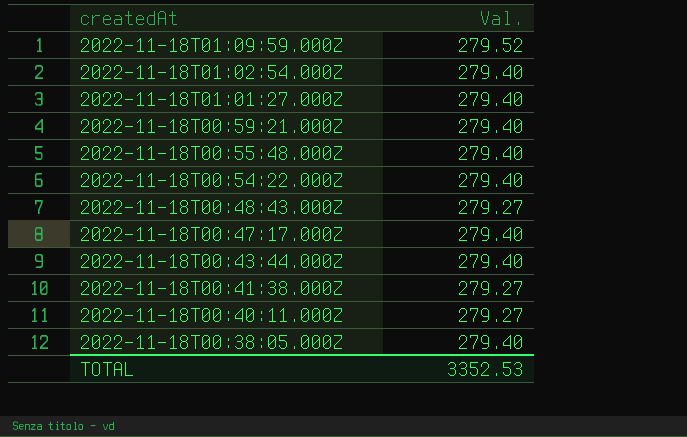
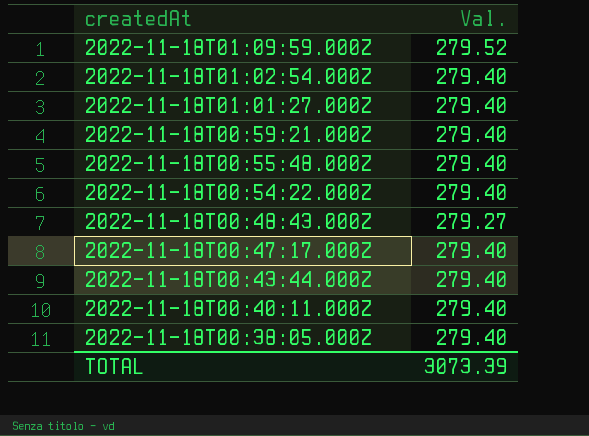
row 2022-11-18T00:41:38.000Z: 279.27 -> none
2022-11-18T00:40:11.000Z | Val.: 279.27 -> 279.40
TOTAL | Val.: 3352.53 -> 3073.39

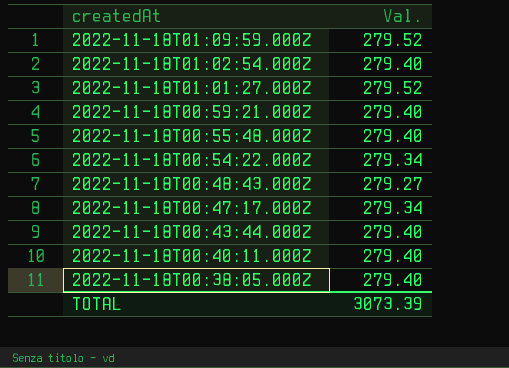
2022-11-18T01:01:27.000Z | Val.: 279.40 -> 279.52
2022-11-18T00:54:22.000Z | Val.: 279.40 -> 279.34
2022-11-18T00:47:17.000Z | Val.: 279.40 -> 279.34

